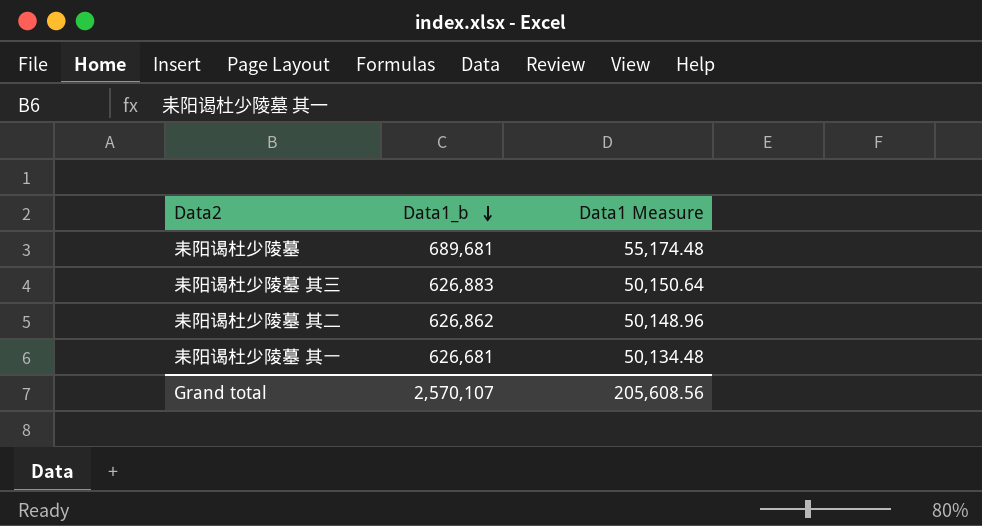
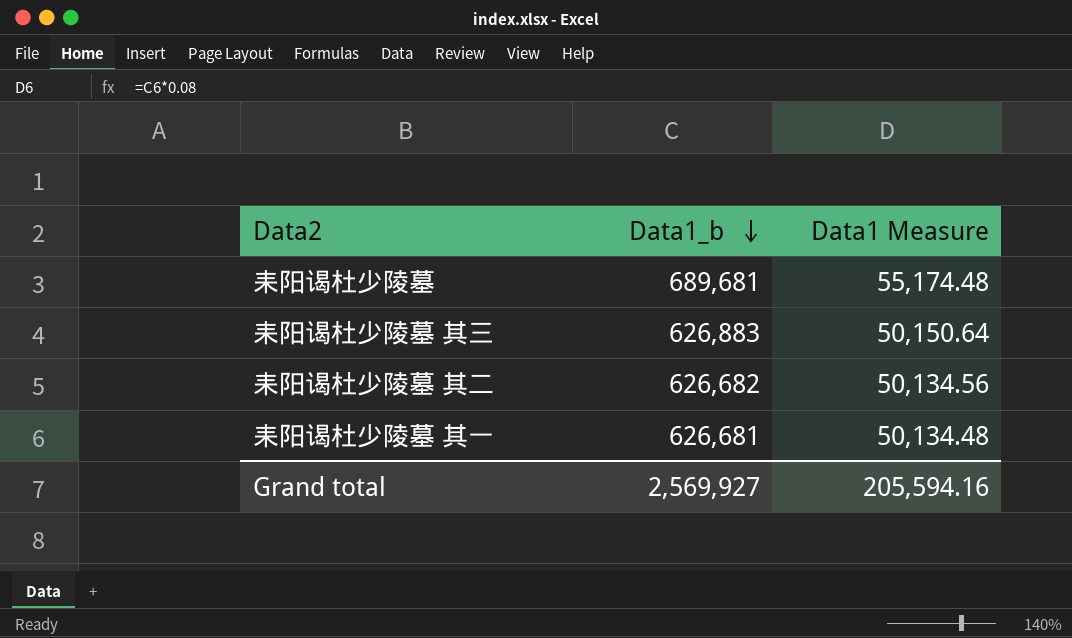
耒阳谒杜少陵墓 其二 | Data1_b: 626,862 -> 626,682
耒阳谒杜少陵墓 其二 | Data1 Measure: 50,148.96 -> 50,134.56
Grand total | Data1_b: 2,570,107 -> 2,569,927
Grand total | Data1 Measure: 205,608.56 -> 205,594.16

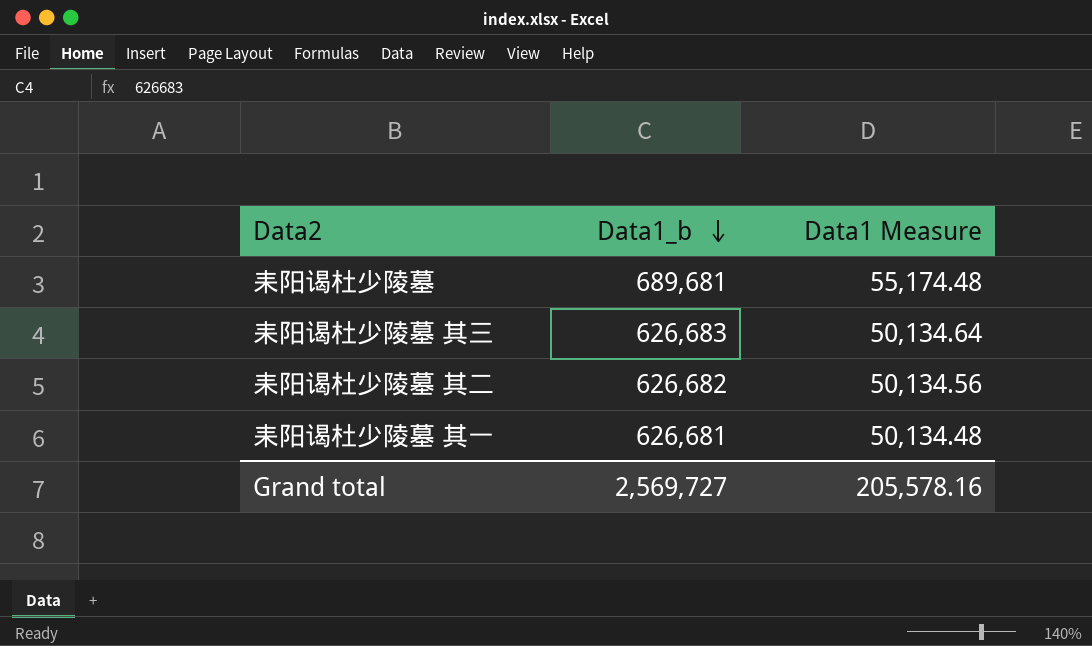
耒阳谒杜少陵墓 其三 | Data1_b: 626,883 -> 626,683
耒阳谒杜少陵墓 其三 | Data1 Measure: 50,150.64 -> 50,134.64
Grand total | Data1_b: 2,569,927 -> 2,569,727
Grand total | Data1 Measure: 205,594.16 -> 205,578.16

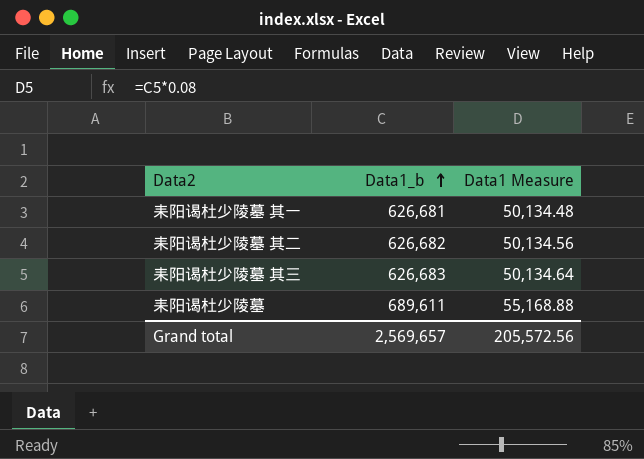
row order: Data1_b descending -> Data1_b ascending
耒阳谒杜少陵墓 | Data1_b: 689,681 -> 689,611
耒阳谒杜少陵墓 | Data1 Measure: 55,174.48 -> 55,168.88
Grand total | Data1_b: 2,569,727 -> 2,569,657
Grand total | Data1 Measure: 205,578.16 -> 205,572.56

